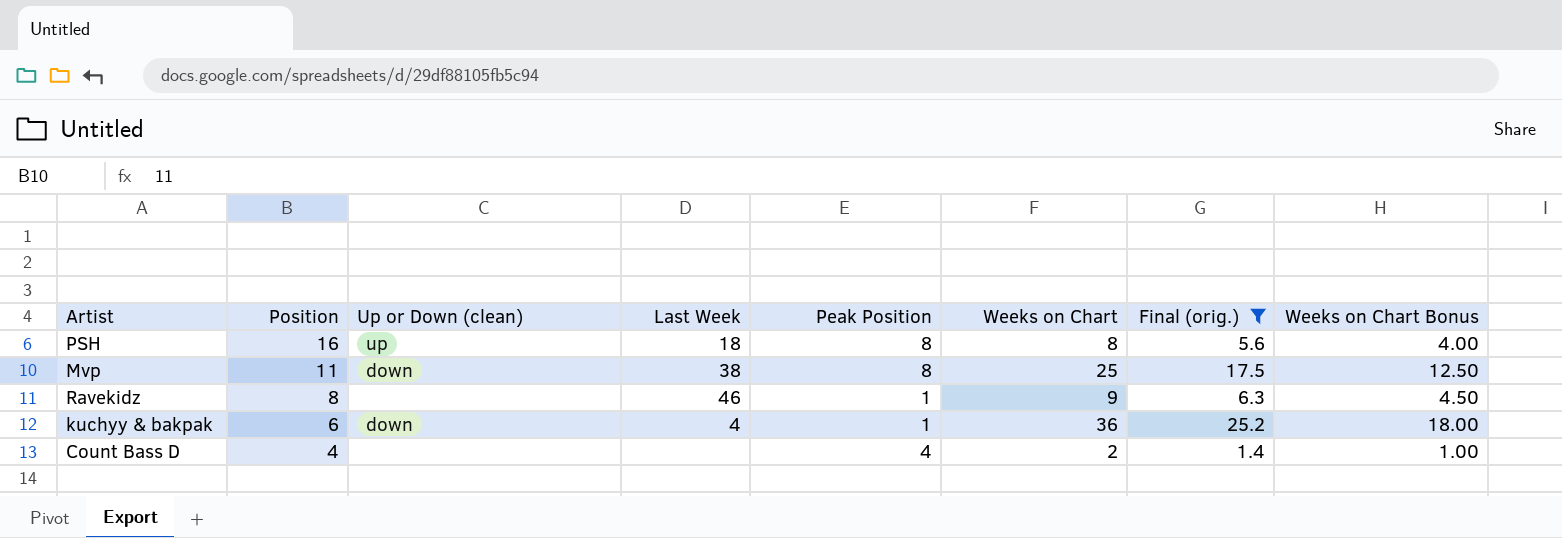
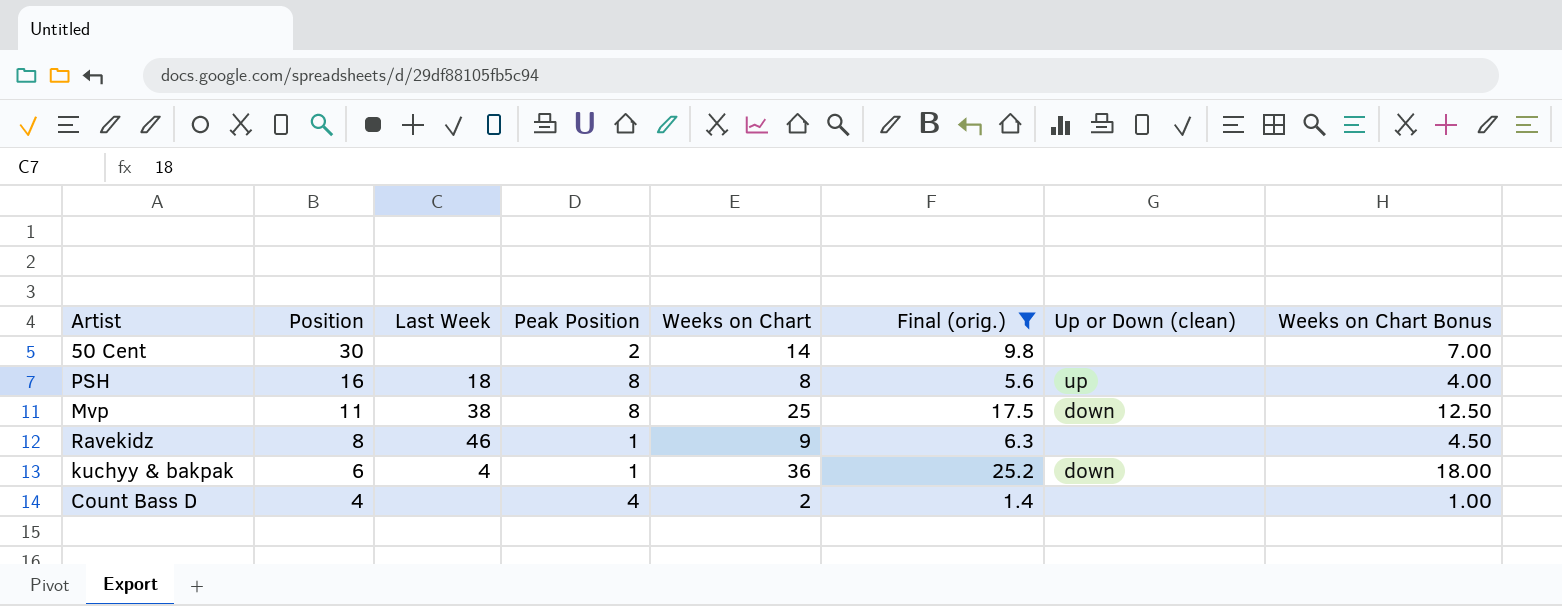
column Up or Down (clean) | position: 3 -> 7
row 50 Cent: none -> 30 | none | 2 | 14 | 9.8 | none | 7.00

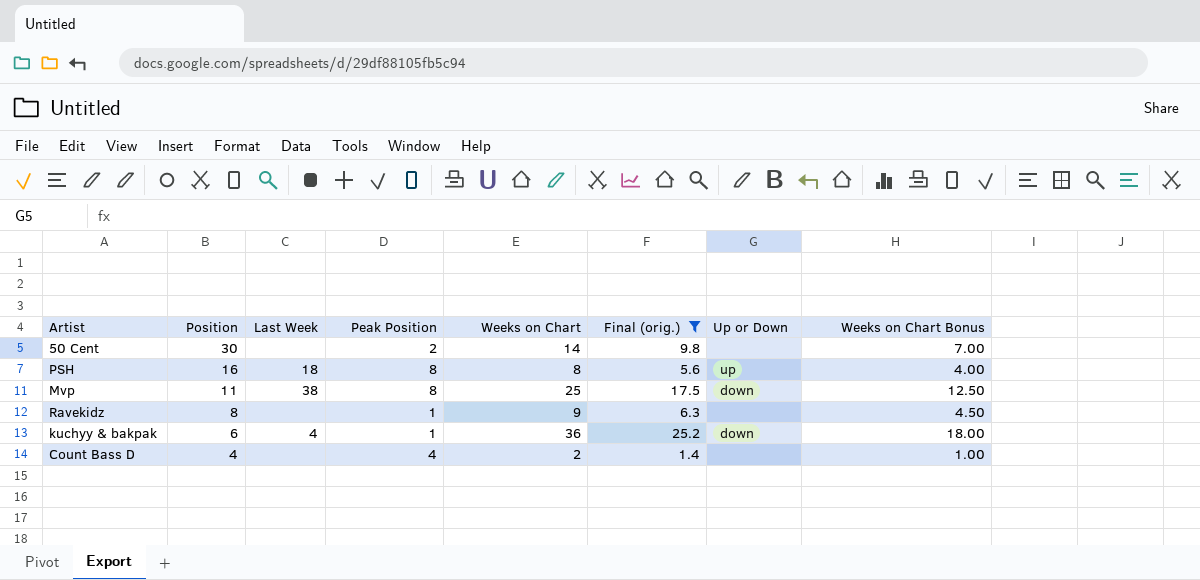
column name: Up or Down (clean) -> Up or Down
Ravekidz | Last Week: 46 -> none

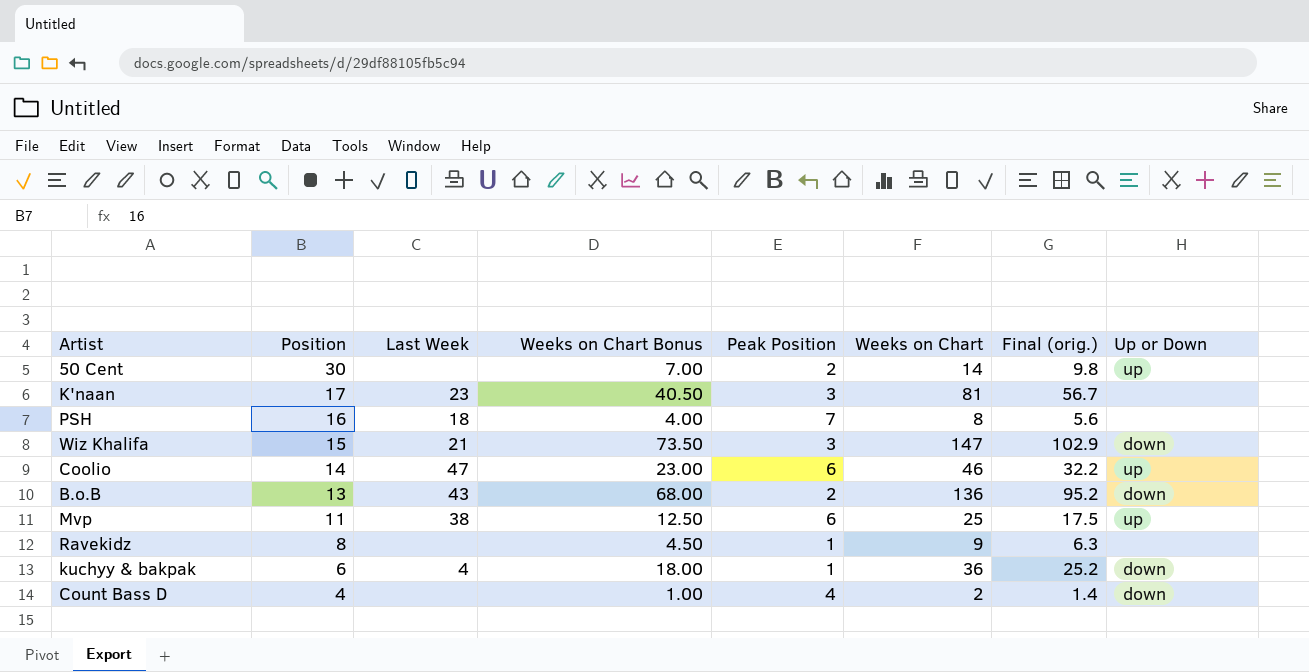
filter: Final (orig.) <= 25.2 -> none
column Weeks on Chart Bonus | position: 8 -> 4
50 Cent | Up or Down: none -> up
PSH | Peak Position: 8 -> 7
PSH | Up or Down: up -> none
Mvp | Peak Position: 8 -> 6
Mvp | Up or Down: down -> up
Count Bass D | Up or Down: none -> down

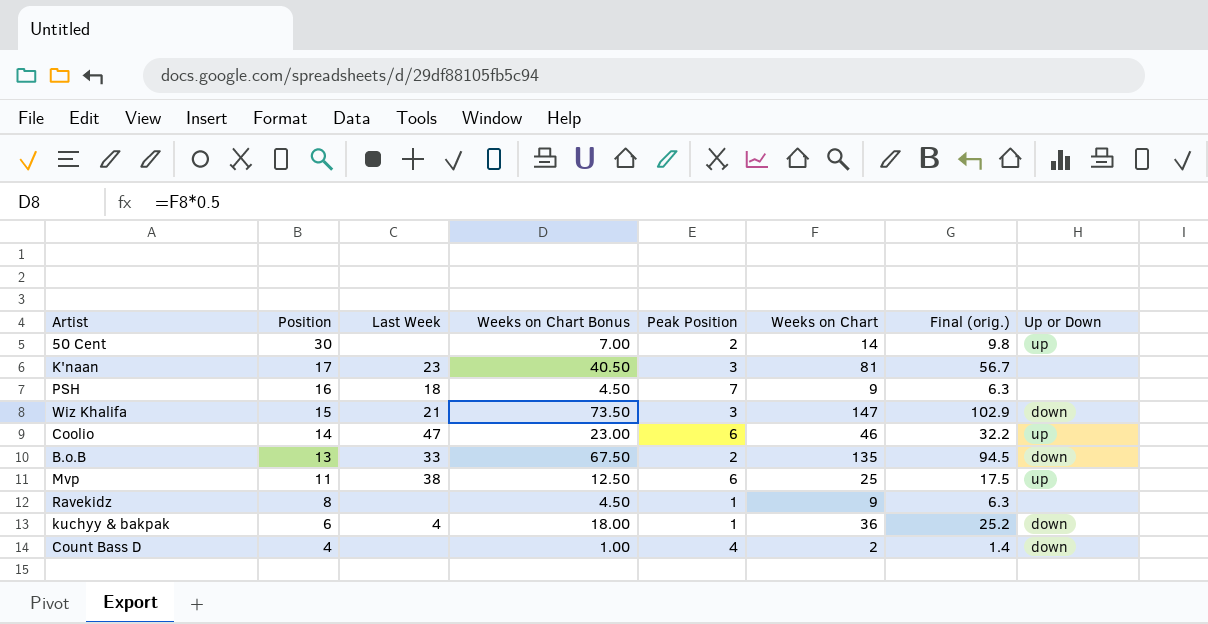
PSH | Weeks on Chart Bonus: 4.00 -> 4.50
PSH | Weeks on Chart: 8 -> 9
PSH | Final (orig.): 5.6 -> 6.3
B.o.B | Last Week: 43 -> 33
B.o.B | Weeks on Chart Bonus: 68.00 -> 67.50
B.o.B | Weeks on Chart: 136 -> 135
B.o.B | Final (orig.): 95.2 -> 94.5

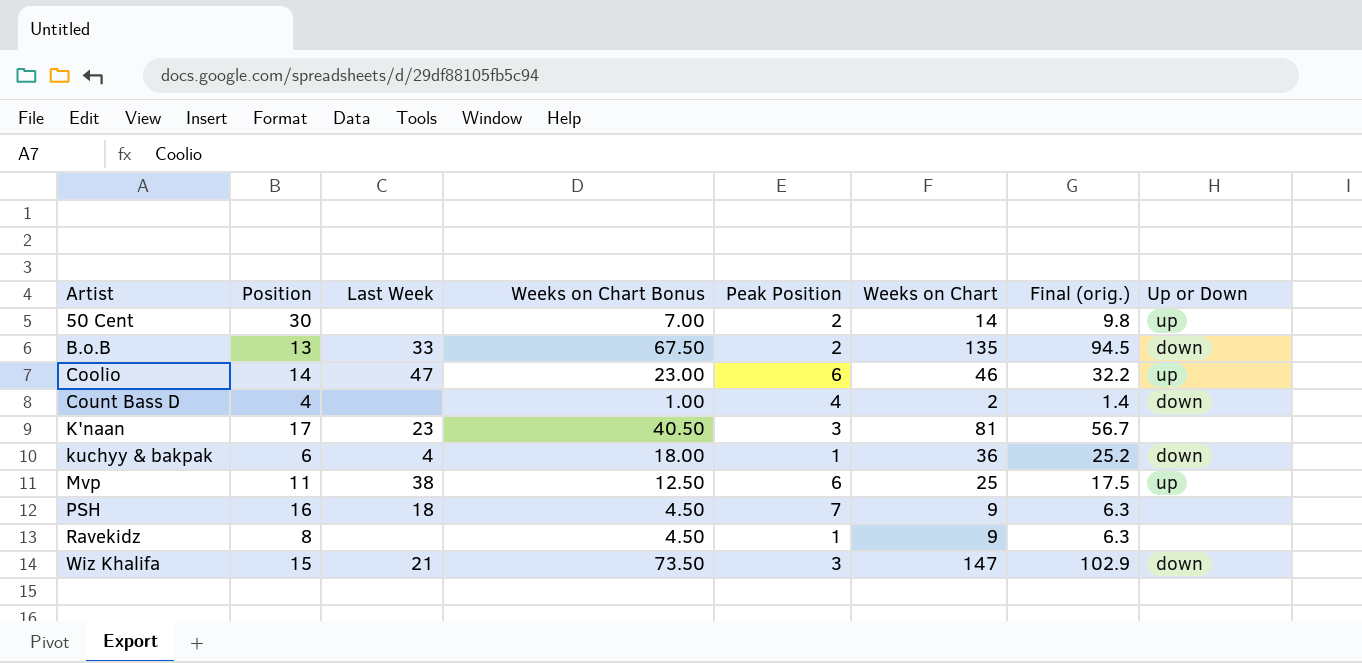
row order: Position descending -> Artist ascending

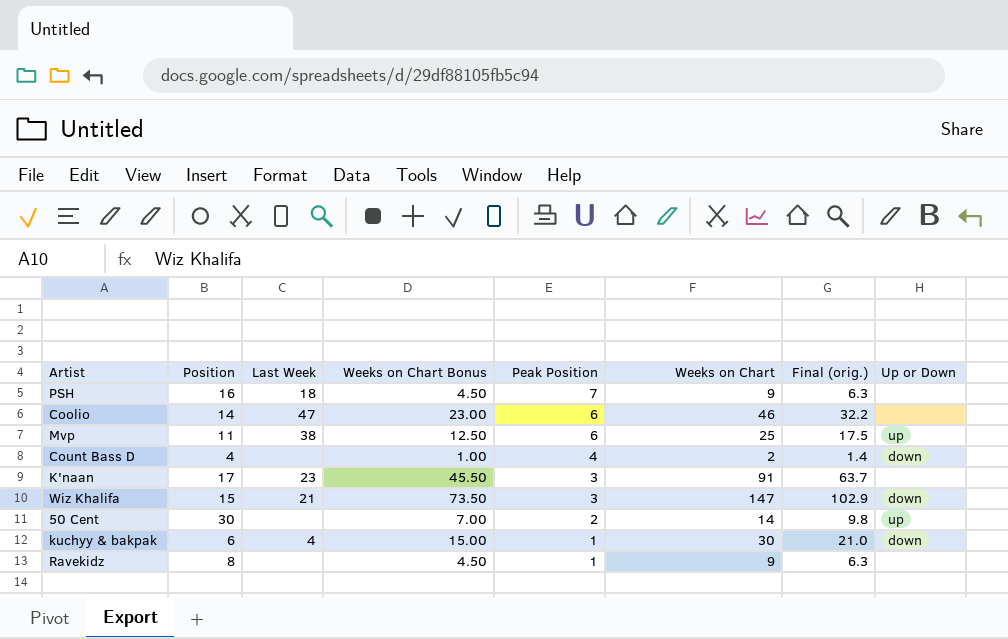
row order: Artist ascending -> Peak Position descending
row B.o.B: 13 | 33 | 67.50 | 2 | 135 | 94.5 | down -> none
Coolio | Up or Down: up -> none
K'naan | Weeks on Chart Bonus: 40.50 -> 45.50
K'naan | Weeks on Chart: 81 -> 91
K'naan | Final (orig.): 56.7 -> 63.7
kuchyy & bakpak | Weeks on Chart Bonus: 18.00 -> 15.00
kuchyy & bakpak | Weeks on Chart: 36 -> 30
kuchyy & bakpak | Final (orig.): 25.2 -> 21.0

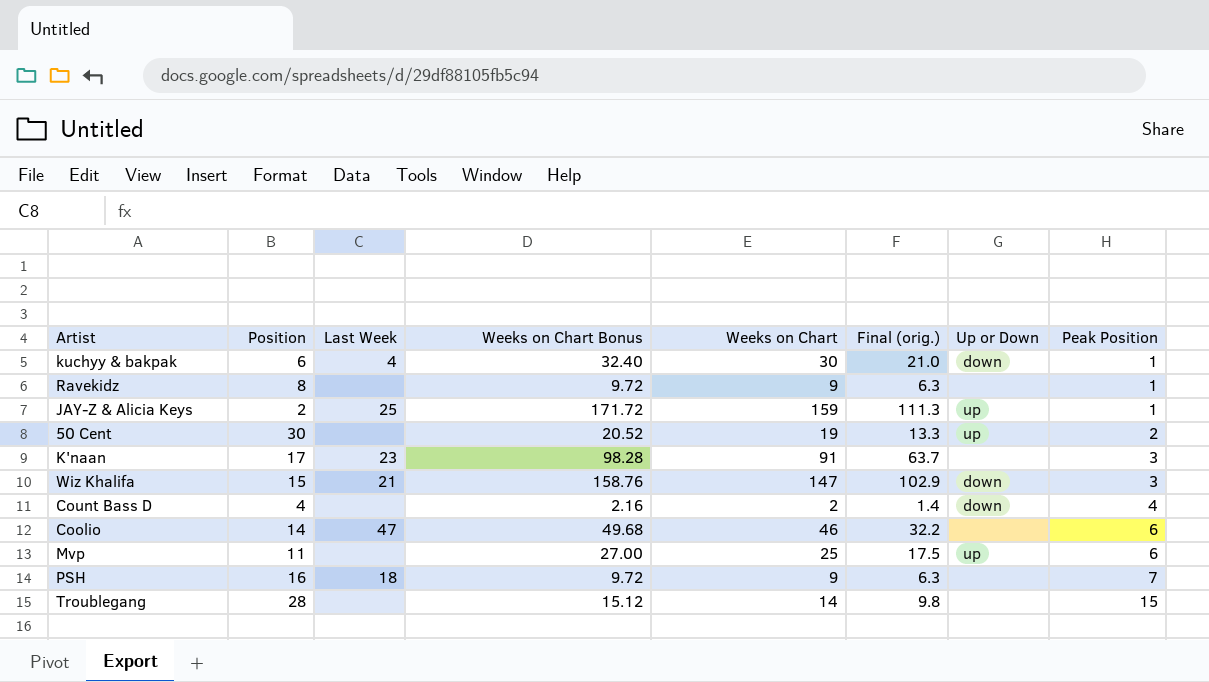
row order: Peak Position descending -> Peak Position ascending
column Weeks on Chart Bonus | formula: [Weeks on Chart] * 0.5 -> [Weeks on Chart] * 1.08
column Peak Position | position: 5 -> 8
row JAY-Z & Alicia Keys: none -> 2 | 25 | 171.72 | 159 | 111.3 | up | 1
50 Cent | Weeks on Chart: 14 -> 19
50 Cent | Final (orig.): 9.8 -> 13.3
Mvp | Last Week: 38 -> none
row Troublegang: none -> 28 | none | 15.12 | 14 | 9.8 | none | 15

